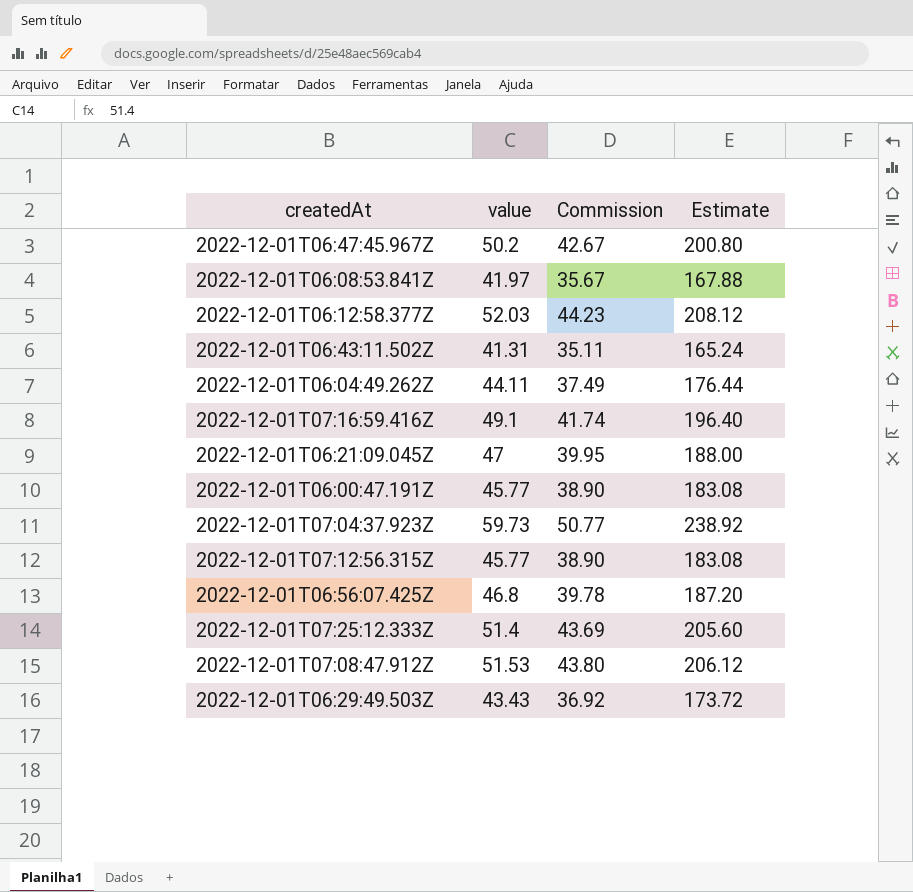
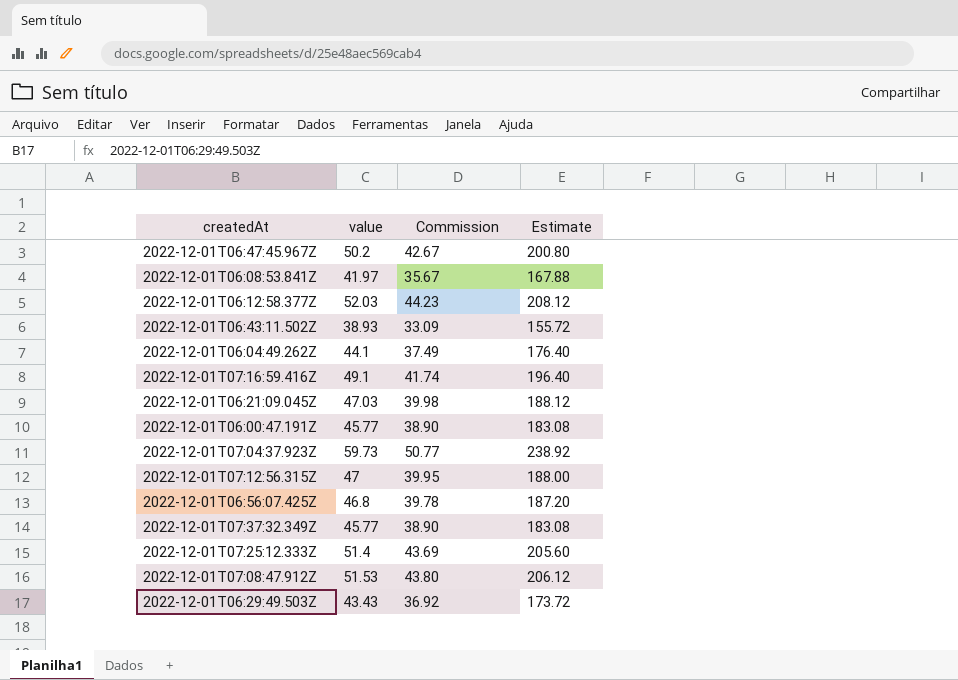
2022-12-01T06:43:11.502Z | value: 41.31 -> 38.93
2022-12-01T06:43:11.502Z | Commission: 35.11 -> 33.09
2022-12-01T06:43:11.502Z | Estimate: 165.24 -> 155.72
2022-12-01T06:04:49.262Z | value: 44.11 -> 44.1
2022-12-01T06:04:49.262Z | Estimate: 176.44 -> 176.40
2022-12-01T06:21:09.045Z | value: 47 -> 47.03
2022-12-01T06:21:09.045Z | Commission: 39.95 -> 39.98
2022-12-01T06:21:09.045Z | Estimate: 188.00 -> 188.12
2022-12-01T07:12:56.315Z | value: 45.77 -> 47
2022-12-01T07:12:56.315Z | Commission: 38.90 -> 39.95
2022-12-01T07:12:56.315Z | Estimate: 183.08 -> 188.00
row 2022-12-01T07:37:32.349Z: none -> 45.77 | 38.90 | 183.08

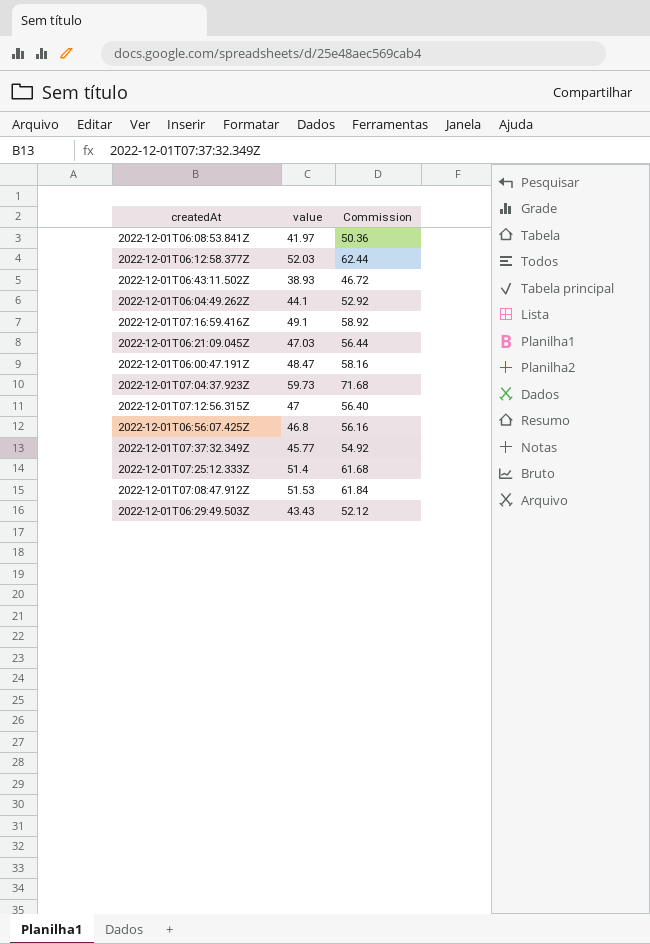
column Estimate | formula: [value] * 4 -> none
column Commission | formula: [value] * 0.85 -> [value] * 1.2
row 2022-12-01T06:47:45.967Z: 50.2 | 42.67 | 200.80 -> none
2022-12-01T06:00:47.191Z | value: 45.77 -> 48.47

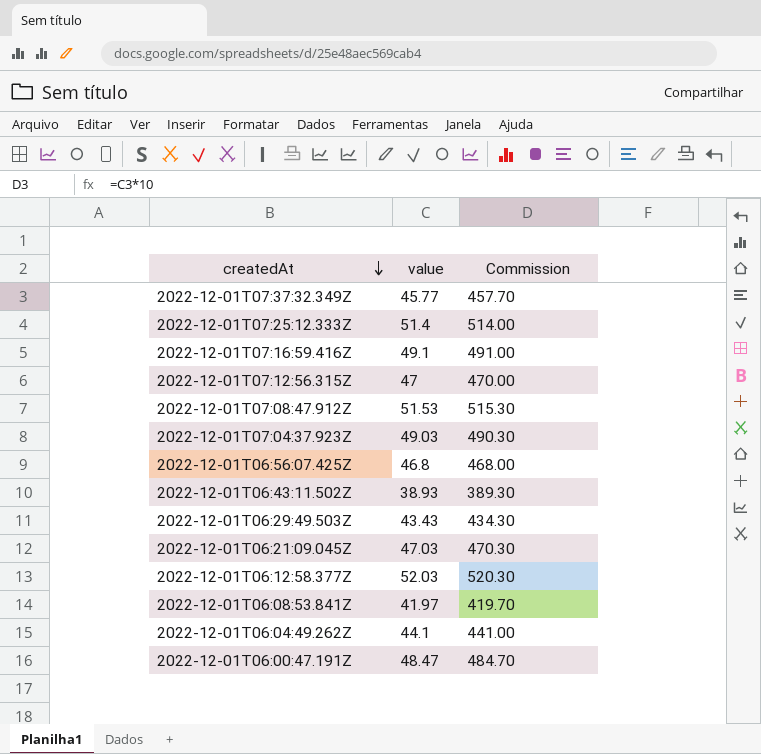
row order: none -> createdAt descending
column Commission | formula: [value] * 1.2 -> [value] * 10
2022-12-01T07:04:37.923Z | value: 59.73 -> 49.03

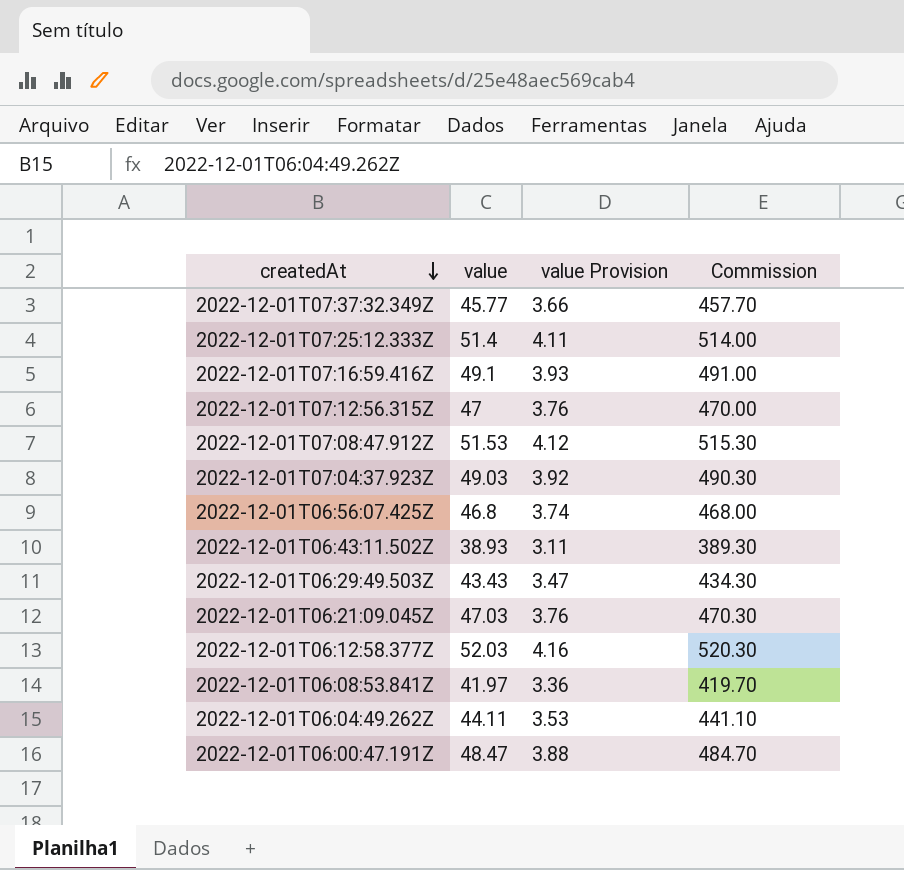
column value Provision | formula: none -> [value] * 0.08
2022-12-01T06:04:49.262Z | value: 44.1 -> 44.11
2022-12-01T06:04:49.262Z | Commission: 441.00 -> 441.10

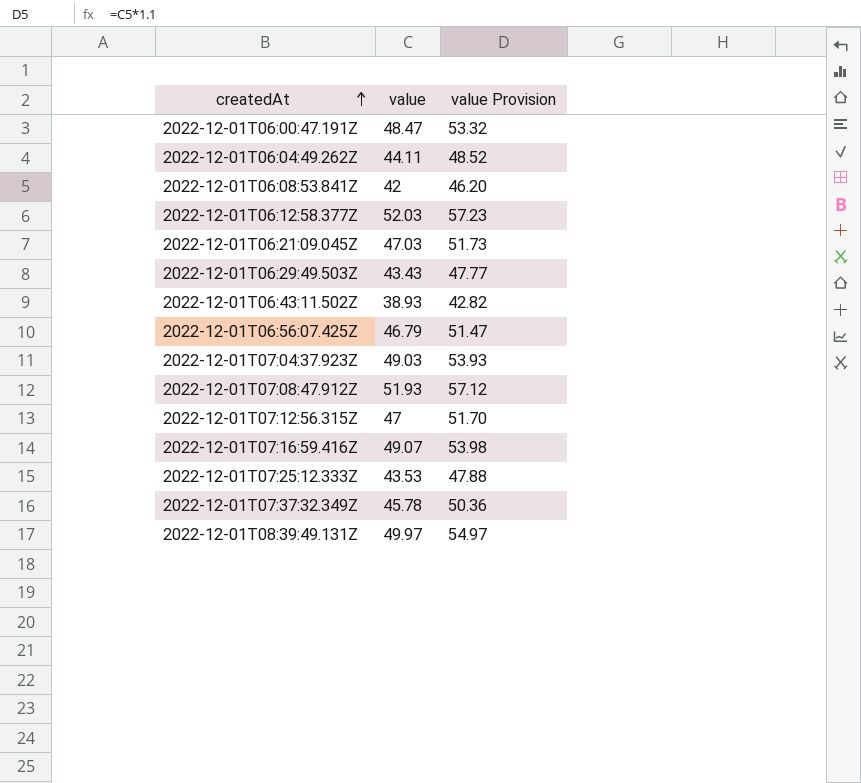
row order: createdAt descending -> createdAt ascending
column Commission | formula: [value] * 10 -> none
column value Provision | formula: [value] * 0.08 -> [value] * 1.1
2022-12-01T06:08:53.841Z | value: 41.97 -> 42
2022-12-01T06:56:07.425Z | value: 46.8 -> 46.79
2022-12-01T07:08:47.912Z | value: 51.53 -> 51.93
2022-12-01T07:16:59.416Z | value: 49.1 -> 49.07
2022-12-01T07:25:12.333Z | value: 51.4 -> 43.53
2022-12-01T07:37:32.349Z | value: 45.77 -> 45.78
row 2022-12-01T08:39:49.131Z: none -> 49.97 | 54.97

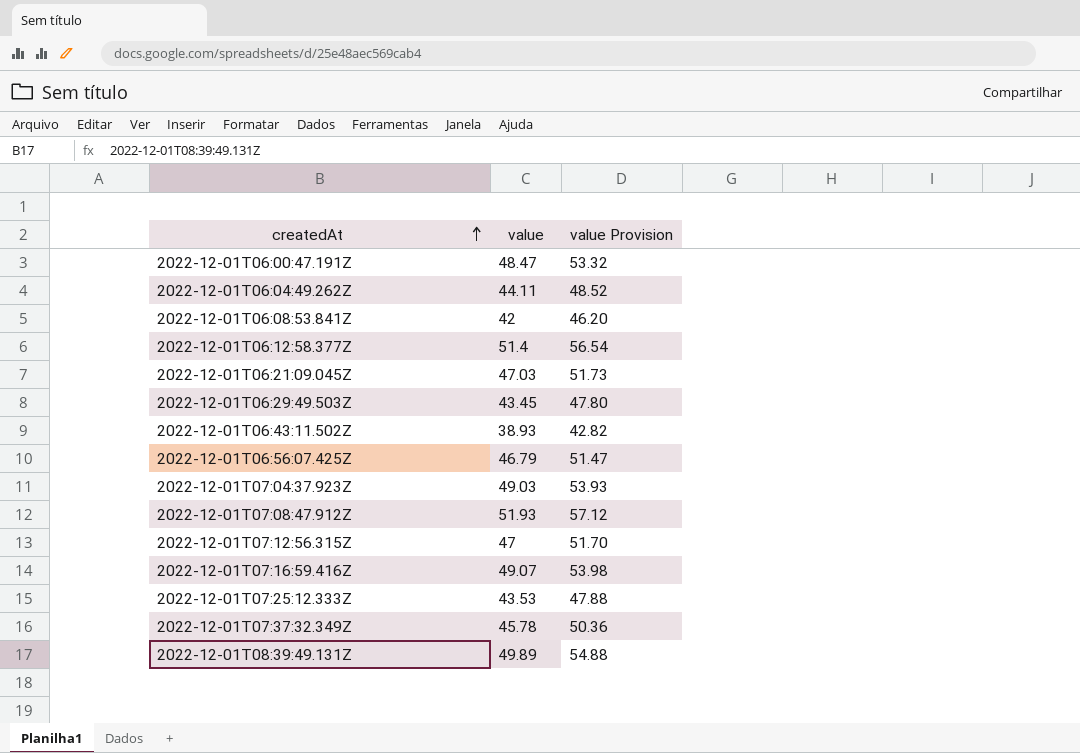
2022-12-01T06:12:58.377Z | value: 52.03 -> 51.4
2022-12-01T06:12:58.377Z | value Provision: 57.23 -> 56.54
2022-12-01T06:29:49.503Z | value: 43.43 -> 43.45
2022-12-01T06:29:49.503Z | value Provision: 47.77 -> 47.80
2022-12-01T08:39:49.131Z | value: 49.97 -> 49.89
2022-12-01T08:39:49.131Z | value Provision: 54.97 -> 54.88

